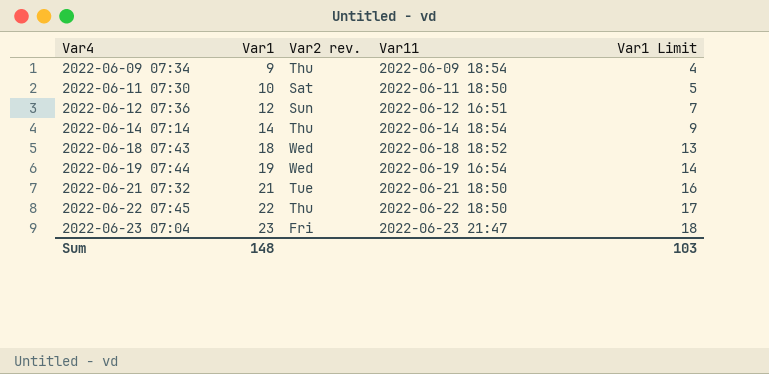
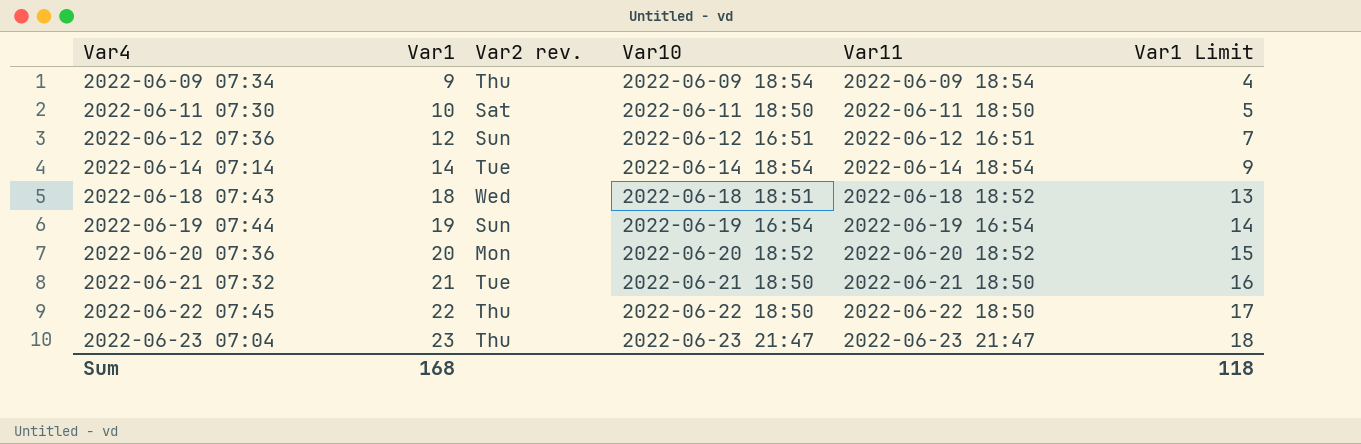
column Var10 | position: none -> 4
2022-06-14 07:14 | Var2 rev.: Thu -> Tue
2022-06-19 07:44 | Var2 rev.: Wed -> Sun
row 2022-06-20 07:36: none -> 20 | Mon | 2022-06-20 18:52 | 2022-06-20 18:52 | 15
2022-06-23 07:04 | Var2 rev.: Fri -> Thu
Sum | Var1: 148 -> 168
Sum | Var1 Limit: 103 -> 118

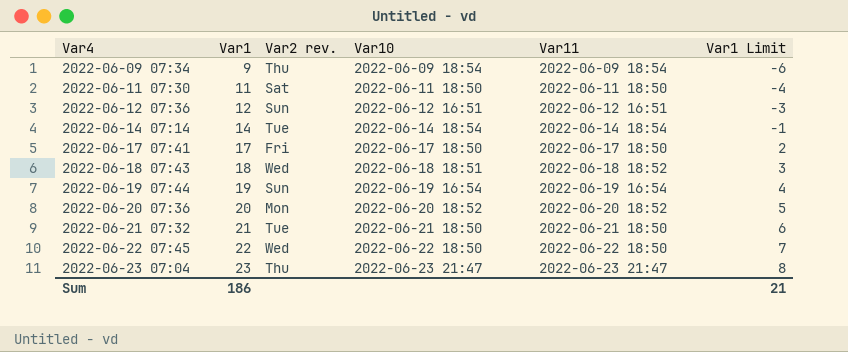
column Var1 Limit | formula: [Var1] - 5 -> [Var1] - 15
2022-06-11 07:30 | Var1: 10 -> 11
row 2022-06-17 07:41: none -> 17 | Fri | 2022-06-17 18:50 | 2022-06-17 18:50 | 2
2022-06-22 07:45 | Var2 rev.: Thu -> Wed
Sum | Var1: 168 -> 186
Sum | Var1 Limit: 118 -> 21

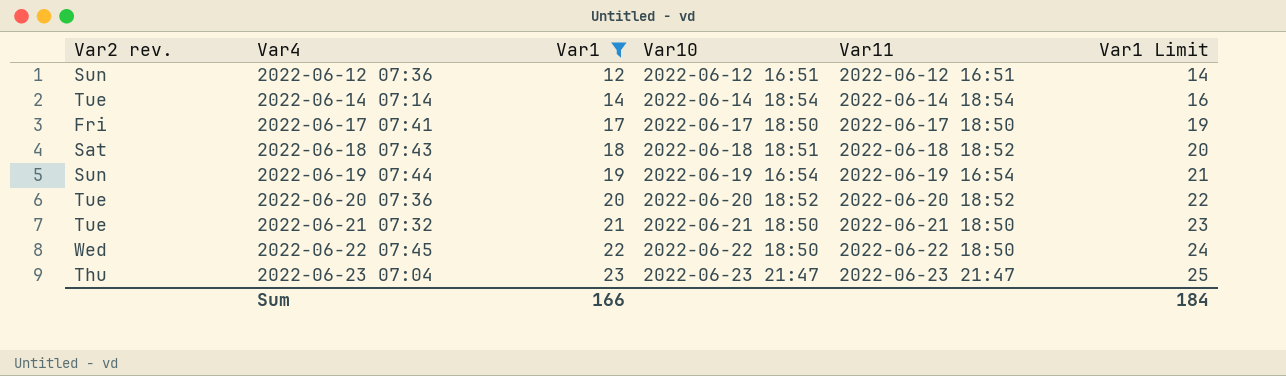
filter: none -> Var1 >= 12
column Var2 rev. | position: 3 -> 1
column Var1 Limit | formula: [Var1] - 15 -> [Var1] + 2
2022-06-18 07:43 | Var2 rev.: Wed -> Sat
2022-06-20 07:36 | Var2 rev.: Mon -> Tue
Sum | Var1: 186 -> 166
Sum | Var1 Limit: 21 -> 184

